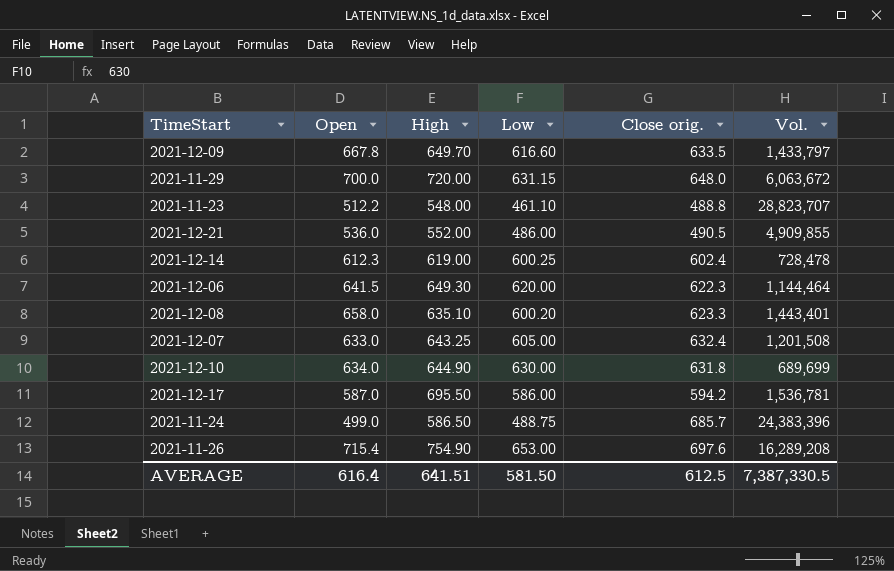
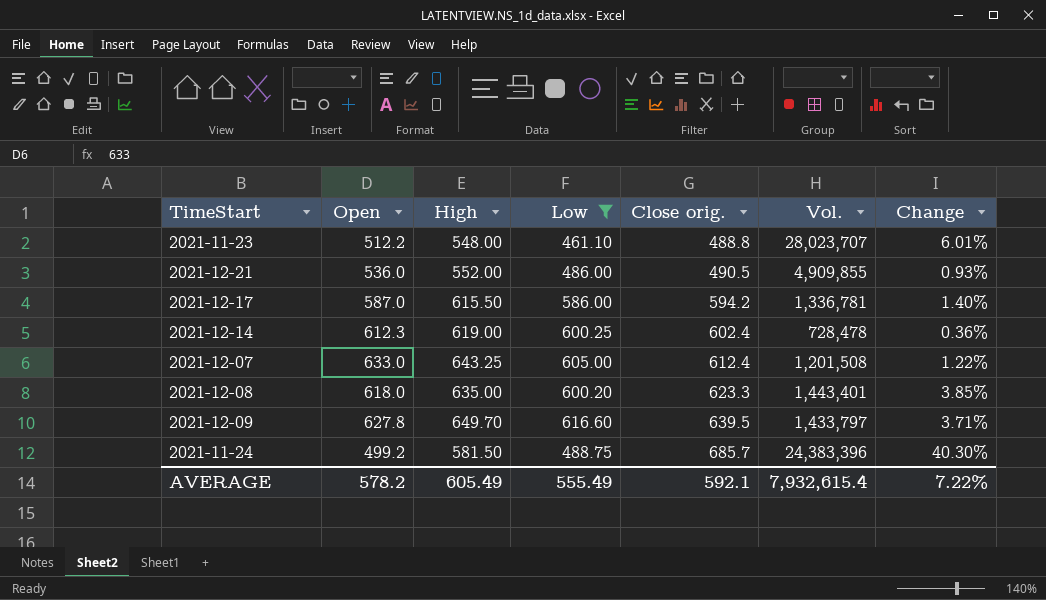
filter: none -> Low <= 616.60
row order: none -> Close orig. ascending
column Change | formula: none -> ([Close orig.] - [Low]) / [Low]
2021-11-23 | Vol.: 28,823,707 -> 28,023,707
2021-12-17 | High: 695.50 -> 615.50
2021-12-17 | Vol.: 1,536,781 -> 1,336,781
2021-12-07 | Close orig.: 632.4 -> 612.4
2021-12-08 | Open: 658.0 -> 618.0
2021-12-08 | High: 635.10 -> 635.00
2021-12-09 | Open: 667.8 -> 627.8
2021-12-09 | Close orig.: 633.5 -> 639.5
2021-11-24 | Open: 499.0 -> 499.2
2021-11-24 | High: 586.50 -> 581.50
AVERAGE | Open: 616.4 -> 578.2
AVERAGE | High: 641.51 -> 605.49
AVERAGE | Low: 581.50 -> 555.49
AVERAGE | Close orig.: 612.5 -> 592.1
AVERAGE | Vol.: 7,387,330.5 -> 7,932,615.4

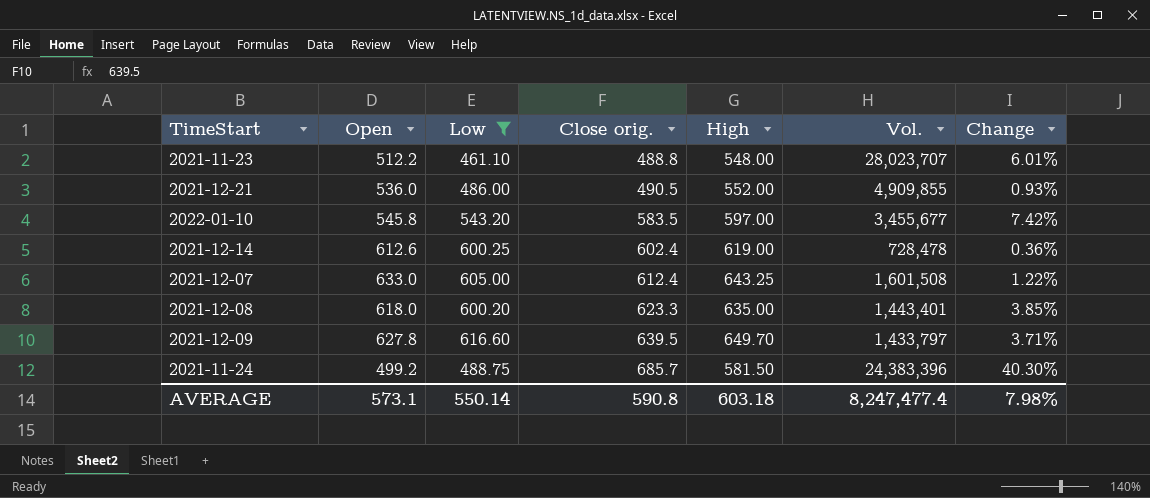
column High | position: 3 -> 5
row 2021-12-17: 587.0 | 615.50 | 586.00 | 594.2 | 1,336,781 | 1.40% -> none
row 2022-01-10: none -> 545.8 | 543.20 | 583.5 | 597.00 | 3,455,677 | 7.42%
2021-12-14 | Open: 612.3 -> 612.6
2021-12-07 | Vol.: 1,201,508 -> 1,601,508
AVERAGE | Open: 578.2 -> 573.1
AVERAGE | Low: 555.49 -> 550.14
AVERAGE | Close orig.: 592.1 -> 590.8
AVERAGE | High: 605.49 -> 603.18
AVERAGE | Vol.: 7,932,615.4 -> 8,247,477.4
AVERAGE | Change: 7.22% -> 7.98%

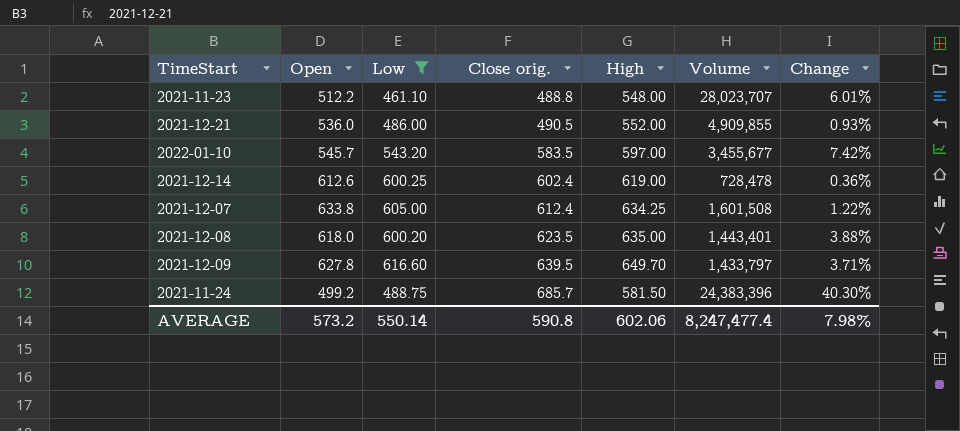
column name: Vol. -> Volume
2022-01-10 | Open: 545.8 -> 545.7
2021-12-07 | Open: 633.0 -> 633.8
2021-12-07 | High: 643.25 -> 634.25
2021-12-08 | Close orig.: 623.3 -> 623.5
2021-12-08 | Change: 3.85% -> 3.88%
AVERAGE | Open: 573.1 -> 573.2
AVERAGE | High: 603.18 -> 602.06

